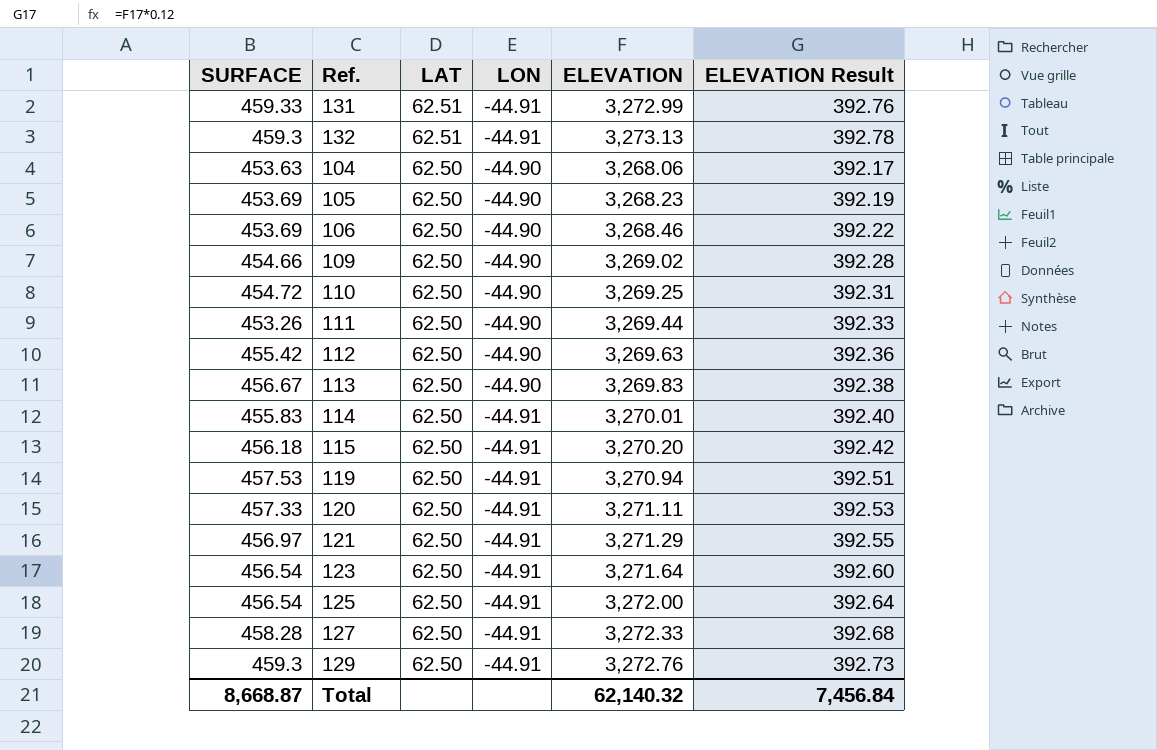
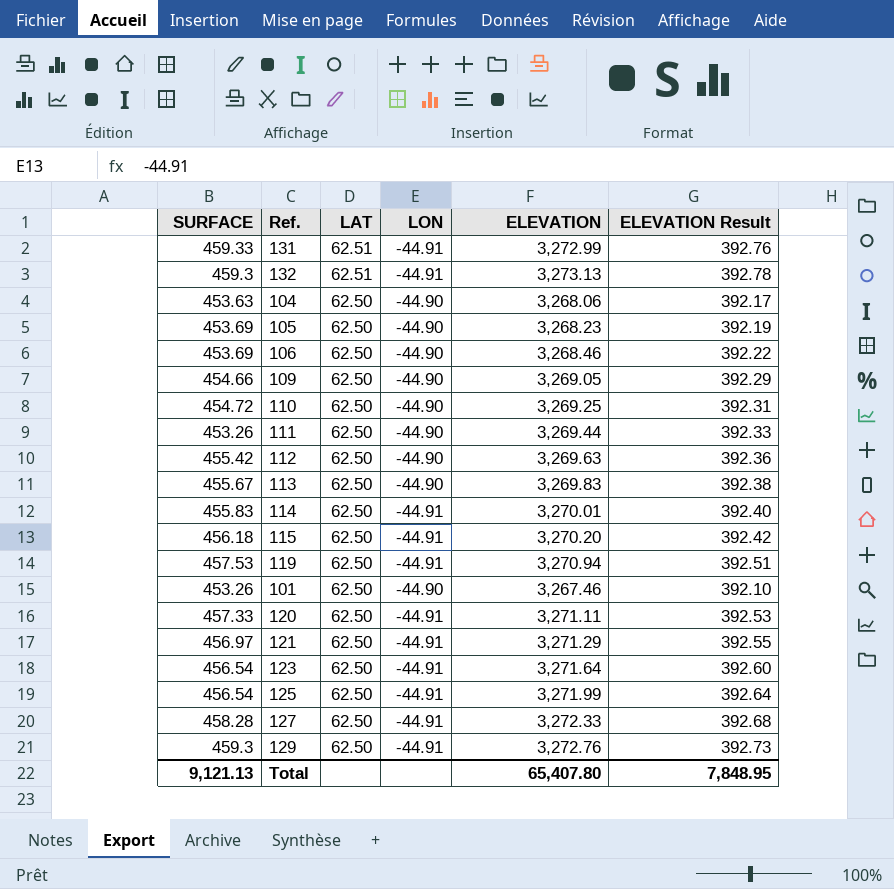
109 | ELEVATION: 3,269.02 -> 3,269.05
109 | ELEVATION Result: 392.28 -> 392.29
113 | SURFACE: 456.67 -> 455.67
row 101: none -> 453.26 | 62.50 | -44.90 | 3,267.46 | 392.10
125 | ELEVATION: 3,272.00 -> 3,271.99
Total | SURFACE: 8,668.87 -> 9,121.13
Total | ELEVATION: 62,140.32 -> 65,407.80
Total | ELEVATION Result: 7,456.84 -> 7,848.95

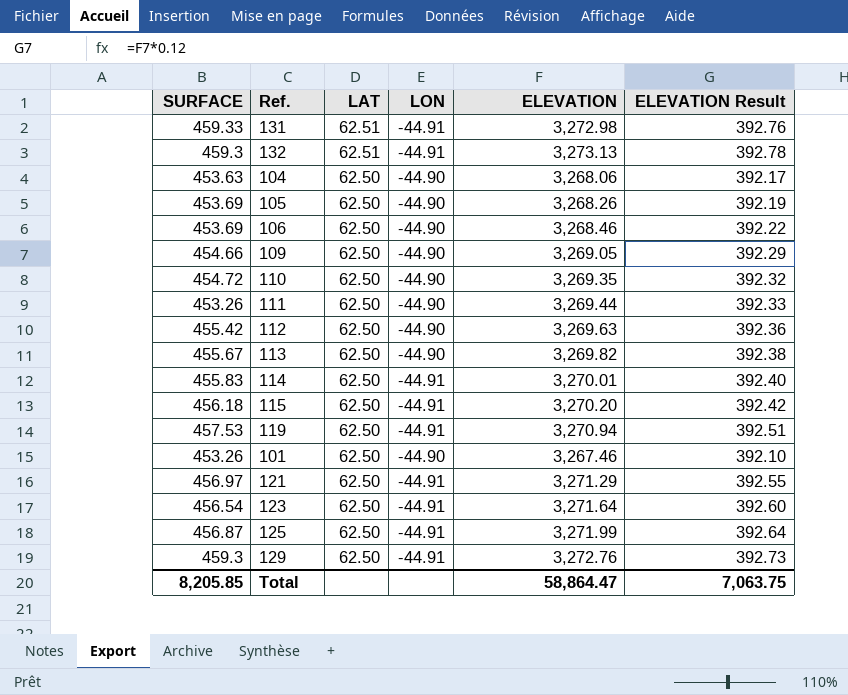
row 120: 457.33 | 62.50 | -44.91 | 3,271.11 | 392.53 -> none
row 127: 458.28 | 62.50 | -44.91 | 3,272.33 | 392.68 -> none
131 | ELEVATION: 3,272.99 -> 3,272.98
105 | ELEVATION: 3,268.23 -> 3,268.26
110 | ELEVATION: 3,269.25 -> 3,269.35
110 | ELEVATION Result: 392.31 -> 392.32
113 | ELEVATION: 3,269.83 -> 3,269.82
125 | SURFACE: 456.54 -> 456.87
Total | SURFACE: 9,121.13 -> 8,205.85
Total | ELEVATION: 65,407.80 -> 58,864.47
Total | ELEVATION Result: 7,848.95 -> 7,063.75

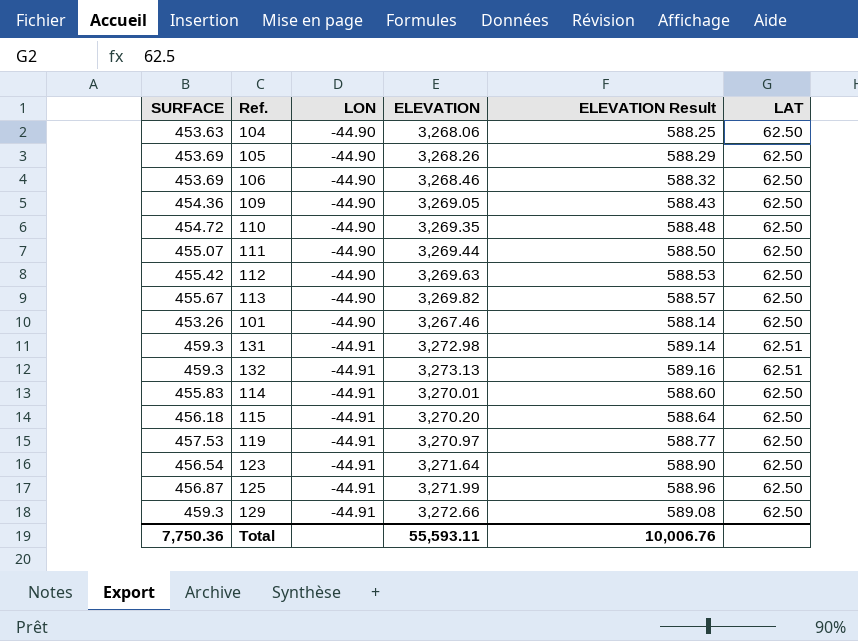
row order: LAT descending -> LON descending
column ELEVATION Result | formula: [ELEVATION] * 0.12 -> [ELEVATION] * 0.18
column LAT | position: 3 -> 6
row 121: 456.97 | 62.50 | -44.91 | 3,271.29 | 392.55 -> none
109 | SURFACE: 454.66 -> 454.36
111 | SURFACE: 453.26 -> 455.07
131 | SURFACE: 459.33 -> 459.3
119 | ELEVATION: 3,270.94 -> 3,270.97
129 | ELEVATION: 3,272.76 -> 3,272.66
Total | SURFACE: 8,205.85 -> 7,750.36
Total | ELEVATION: 58,864.47 -> 55,593.11
Total | ELEVATION Result: 7,063.75 -> 10,006.76

